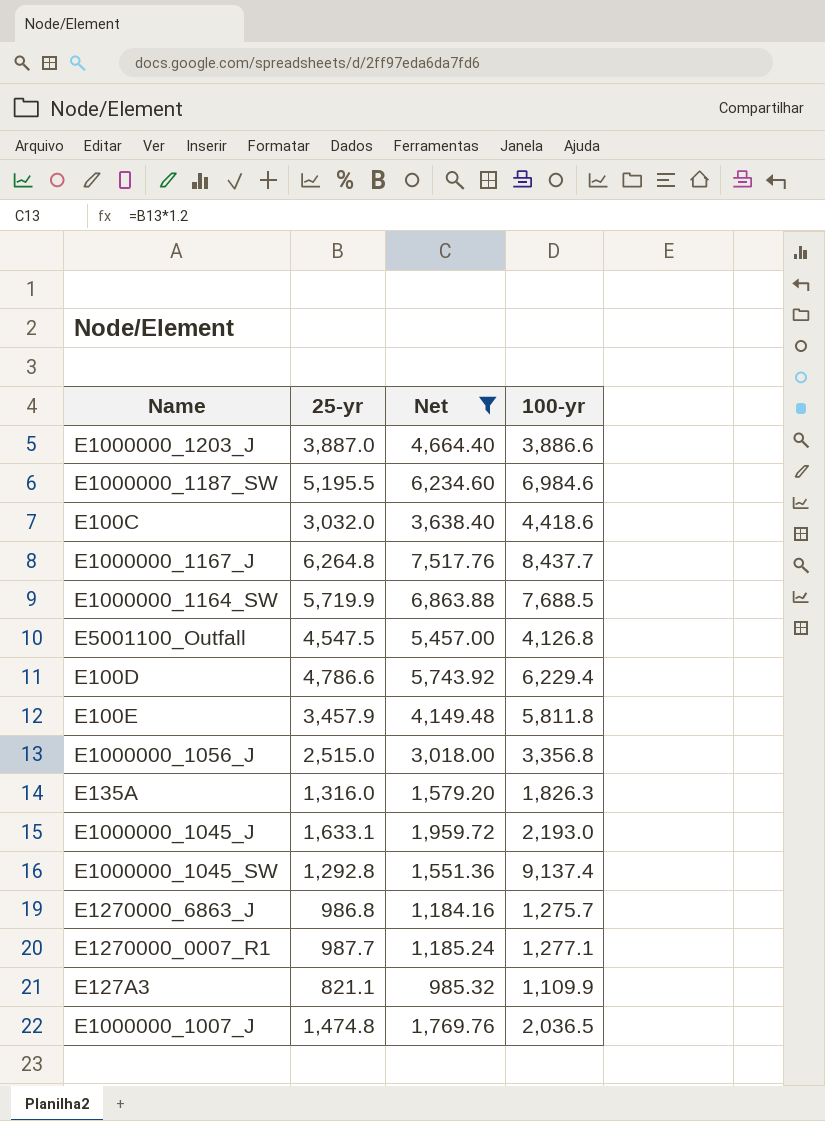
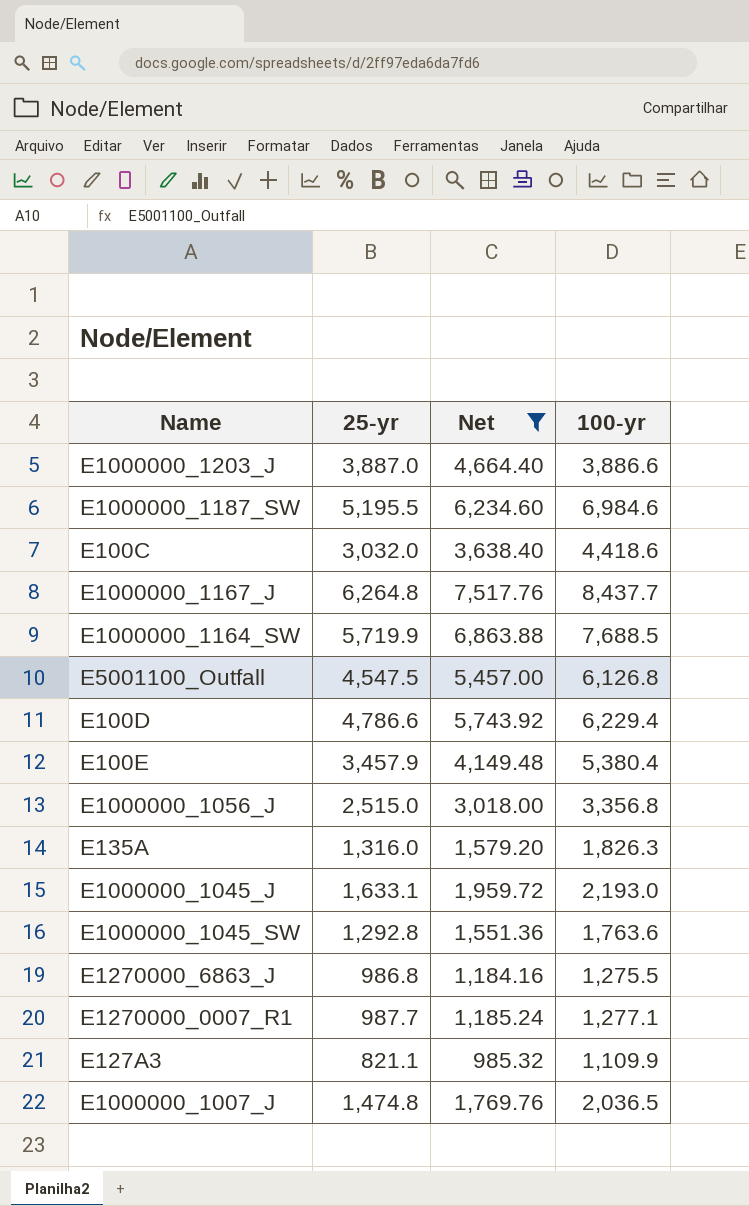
E5001100_Outfall | 100-yr: 4,126.8 -> 6,126.8
E100E | 100-yr: 5,811.8 -> 5,380.4
E1000000_1045_SW | 100-yr: 9,137.4 -> 1,763.6
E1270000_6863_J | 100-yr: 1,275.7 -> 1,275.5

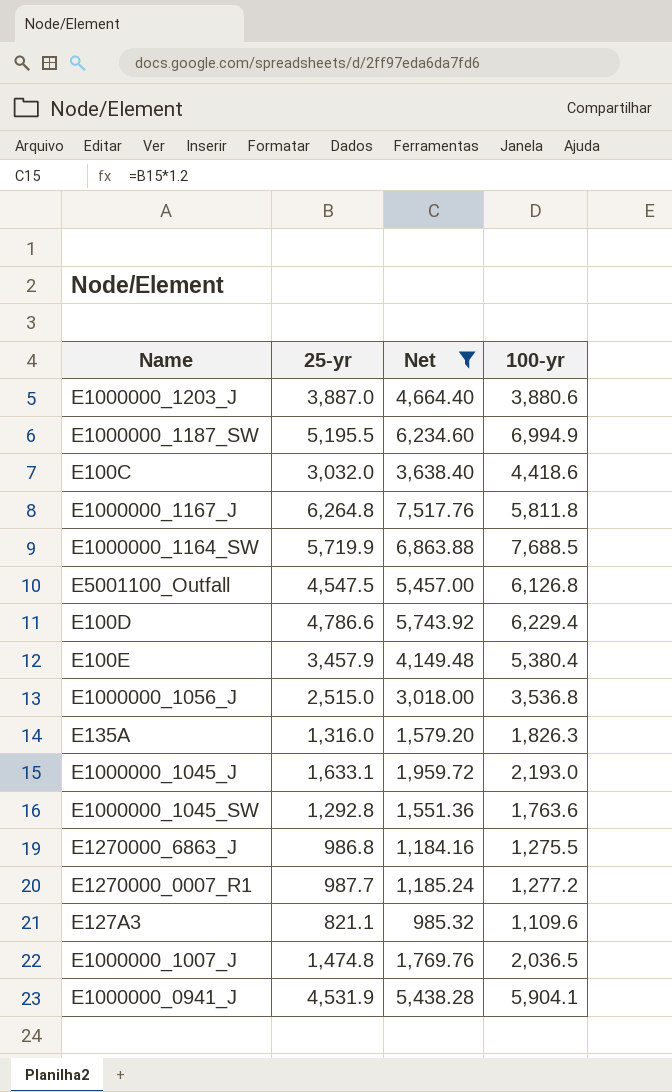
E1000000_1203_J | 100-yr: 3,886.6 -> 3,880.6
E1000000_1187_SW | 100-yr: 6,984.6 -> 6,994.9
E1000000_1167_J | 100-yr: 8,437.7 -> 5,811.8
E1000000_1056_J | 100-yr: 3,356.8 -> 3,536.8
E1270000_0007_R1 | 100-yr: 1,277.1 -> 1,277.2
E127A3 | 100-yr: 1,109.9 -> 1,109.6
row E1000000_0941_J: none -> 4,531.9 | 5,438.28 | 5,904.1

